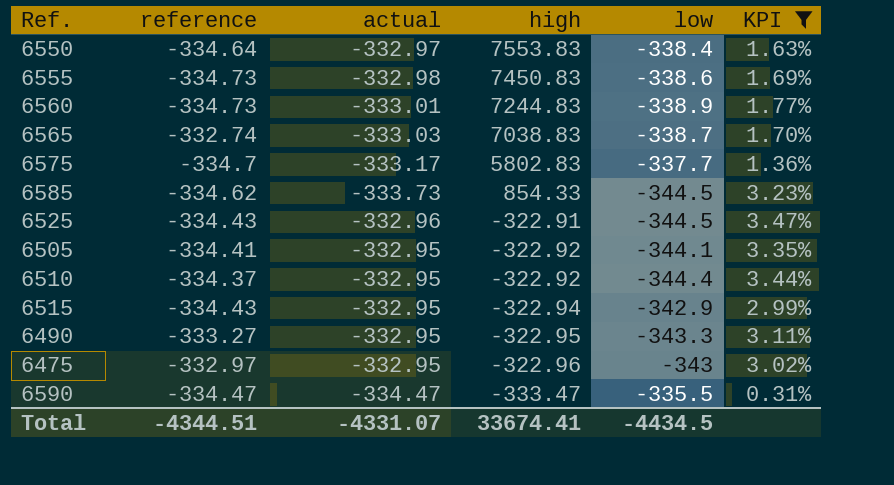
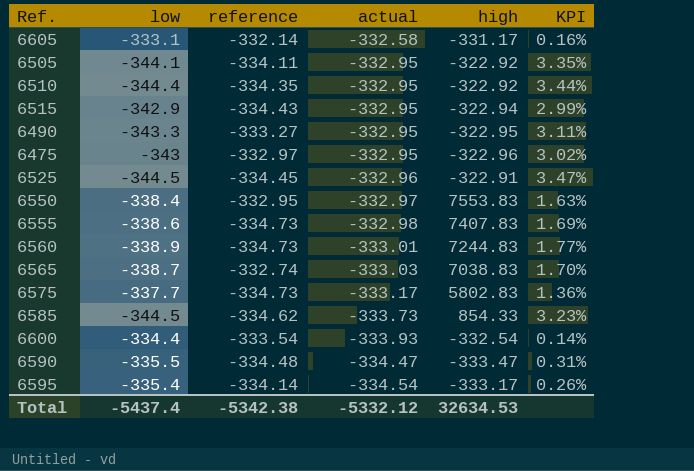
filter: KPI >= 0.31% -> none
row order: high descending -> actual descending
column low | position: 5 -> 2
6505 | reference: -334.41 -> -334.11
6510 | reference: -334.37 -> -334.35
6525 | reference: -334.43 -> -334.45
6550 | reference: -334.64 -> -332.95
6555 | high: 7450.83 -> 7407.83
6575 | reference: -334.7 -> -334.73
6590 | reference: -334.47 -> -334.48
Total | low: -4434.5 -> -5437.4
Total | reference: -4344.51 -> -5342.38
Total | actual: -4331.07 -> -5332.12
Total | high: 33674.41 -> 32634.53

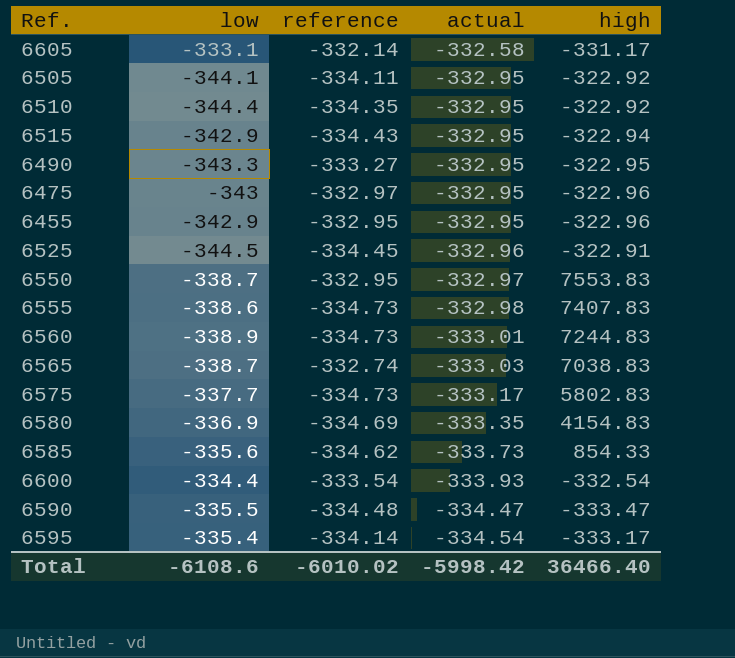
column KPI | formula: ([low] - [actual]) / [actual] -> none
row 6455: none -> -342.9 | -332.95 | -332.95 | -322.96
6550 | low: -338.4 -> -338.7
row 6580: none -> -336.9 | -334.69 | -333.35 | 4154.83
6585 | low: -344.5 -> -335.6
Total | low: -5437.4 -> -6108.6
Total | reference: -5342.38 -> -6010.02
Total | actual: -5332.12 -> -5998.42
Total | high: 32634.53 -> 36466.40

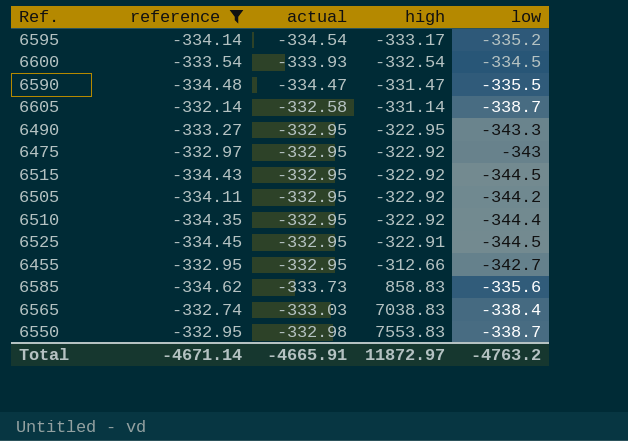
filter: none -> reference >= -334.62
row order: actual descending -> high ascending
column low | position: 2 -> 5
6595 | low: -335.4 -> -335.2
6600 | low: -334.4 -> -334.5
6590 | high: -333.47 -> -331.47
6605 | high: -331.17 -> -331.14
6605 | low: -333.1 -> -338.7
6475 | high: -322.96 -> -322.92
6515 | high: -322.94 -> -322.92
6515 | low: -342.9 -> -344.5
6505 | low: -344.1 -> -344.2
6525 | actual: -332.96 -> -332.95
6455 | high: -322.96 -> -312.66
6455 | low: -342.9 -> -342.7
6585 | high: 854.33 -> 858.83
6565 | low: -338.7 -> -338.4
6550 | actual: -332.97 -> -332.98
Total | reference: -6010.02 -> -4671.14
Total | actual: -5998.42 -> -4665.91
Total | high: 36466.40 -> 11872.97
Total | low: -6108.6 -> -4763.2

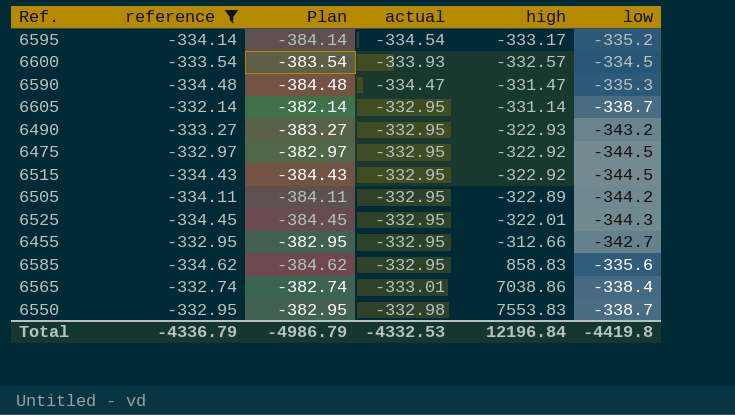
column Plan | formula: none -> [reference] - 50
row 6510: -334.35 | -332.95 | -322.92 | -344.4 -> none
6600 | high: -332.54 -> -332.57
6590 | low: -335.5 -> -335.3
6605 | actual: -332.58 -> -332.95
6490 | high: -322.95 -> -322.93
6490 | low: -343.3 -> -343.2
6475 | low: -343 -> -344.5
6505 | high: -322.92 -> -322.89
6525 | high: -322.91 -> -322.01
6525 | low: -344.5 -> -344.3
6585 | actual: -333.73 -> -332.95
6565 | actual: -333.03 -> -333.01
6565 | high: 7038.83 -> 7038.86
Total | reference: -4671.14 -> -4336.79
Total | actual: -4665.91 -> -4332.53
Total | high: 11872.97 -> 12196.84
Total | low: -4763.2 -> -4419.8

